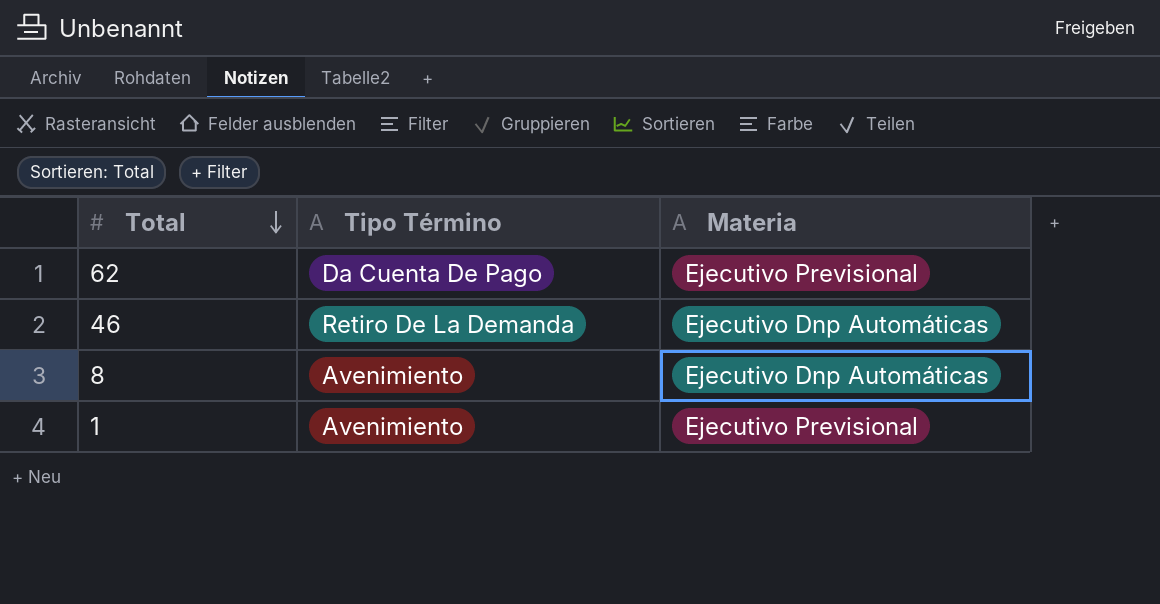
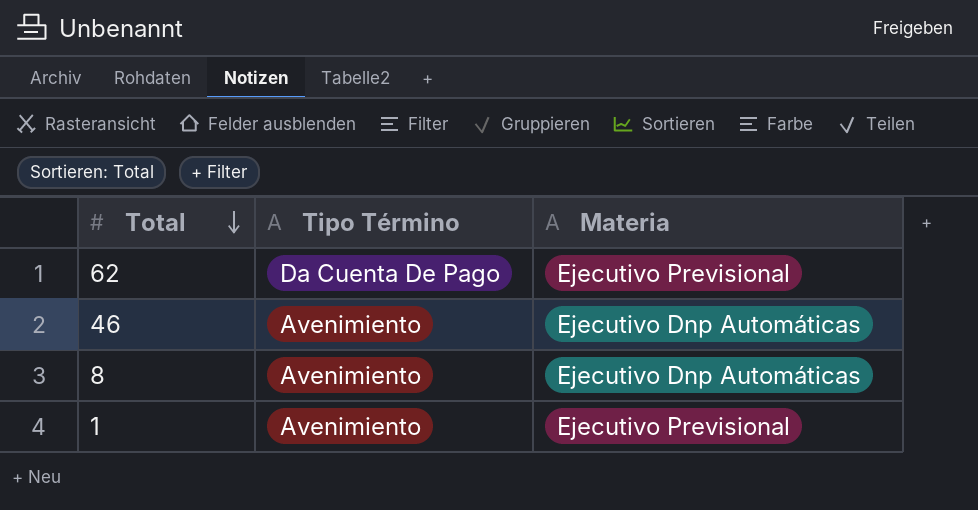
46 | Tipo Término: Retiro De La Demanda -> Avenimiento

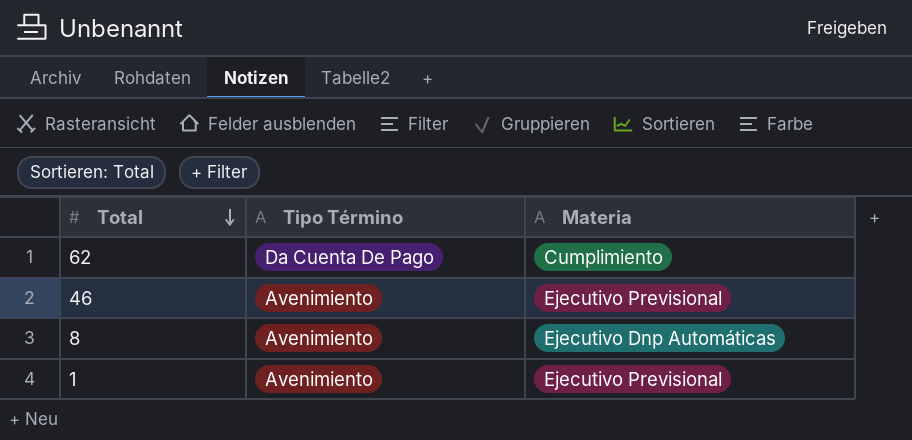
62 | Materia: Ejecutivo Previsional -> Cumplimiento
46 | Materia: Ejecutivo Dnp Automáticas -> Ejecutivo Previsional

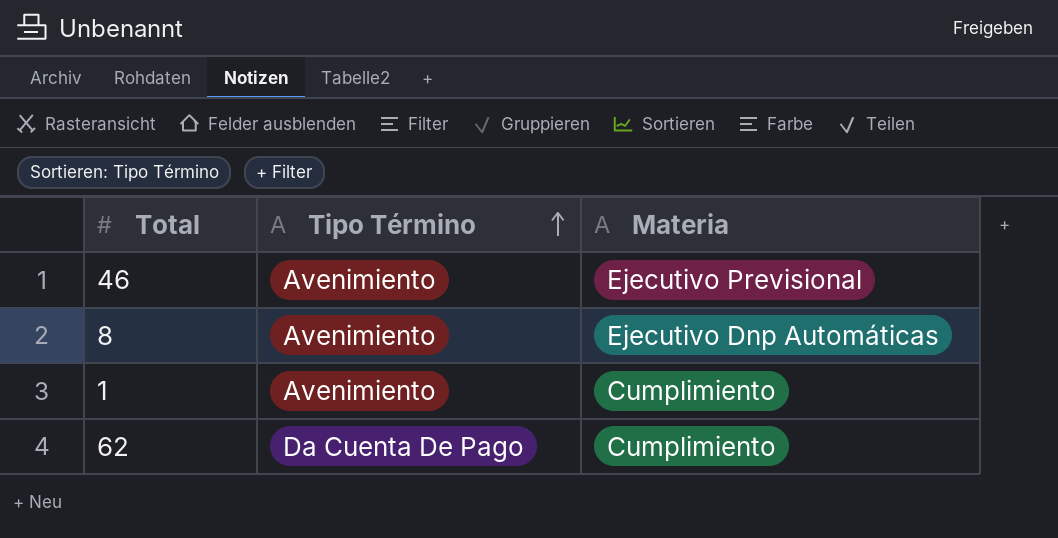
row order: Total descending -> Tipo Término ascending
1 | Materia: Ejecutivo Previsional -> Cumplimiento

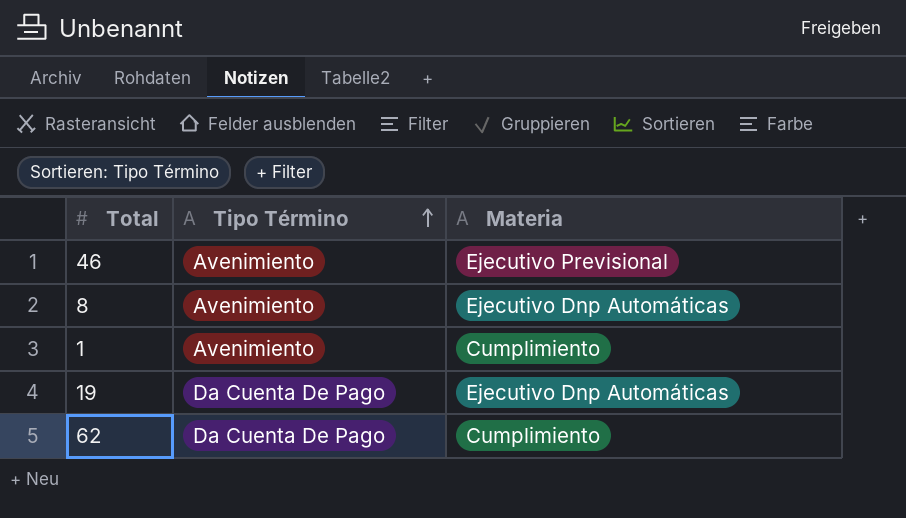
row 19: none -> Da Cuenta De Pago | Ejecutivo Dnp Automáticas

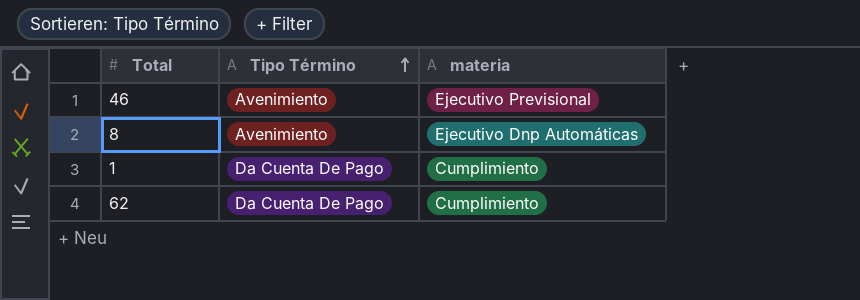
column name: Materia -> materia
row 19: Da Cuenta De Pago | Ejecutivo Dnp Automáticas -> none
1 | Tipo Término: Avenimiento -> Da Cuenta De Pago

